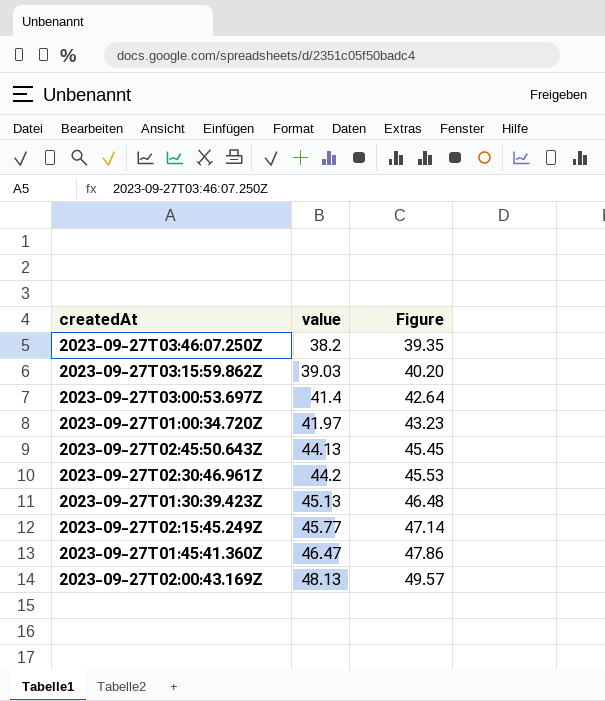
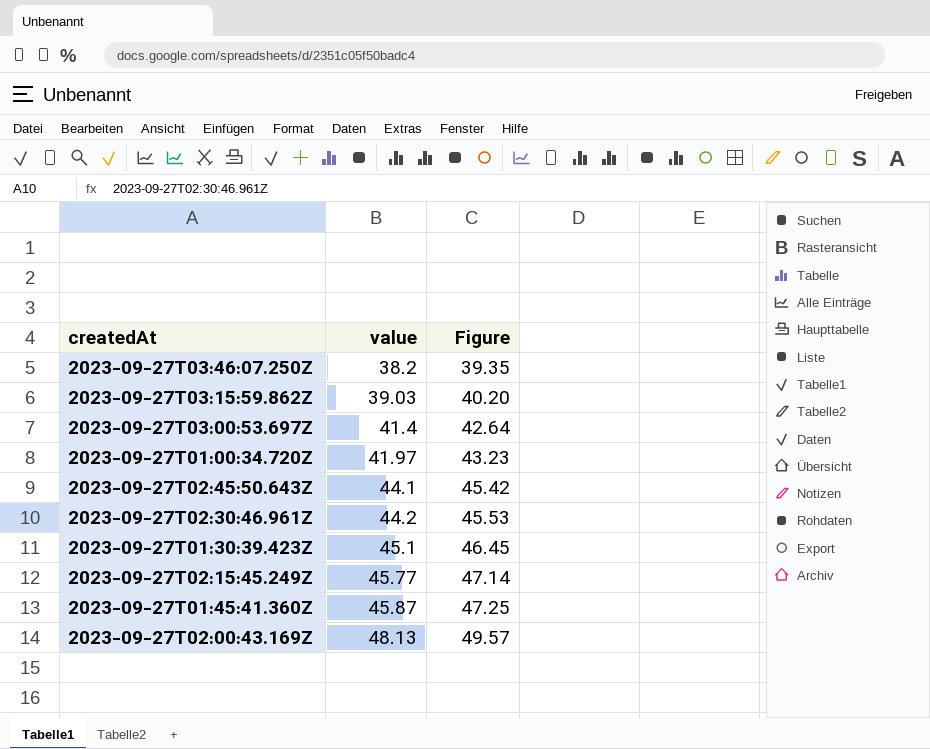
2023-09-27T02:45:50.643Z | value: 44.13 -> 44.1
2023-09-27T02:45:50.643Z | Figure: 45.45 -> 45.42
2023-09-27T01:30:39.423Z | value: 45.13 -> 45.1
2023-09-27T01:30:39.423Z | Figure: 46.48 -> 46.45
2023-09-27T01:45:41.360Z | value: 46.47 -> 45.87
2023-09-27T01:45:41.360Z | Figure: 47.86 -> 47.25

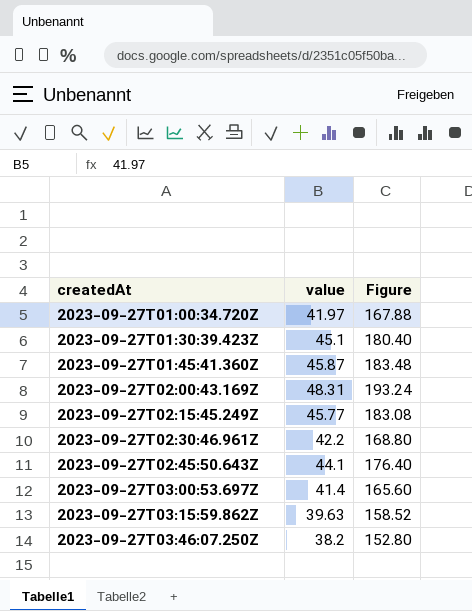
row order: value ascending -> createdAt ascending
column Figure | formula: [value] * 1.03 -> [value] * 4
2023-09-27T02:00:43.169Z | value: 48.13 -> 48.31
2023-09-27T02:30:46.961Z | value: 44.2 -> 42.2
2023-09-27T03:15:59.862Z | value: 39.03 -> 39.63

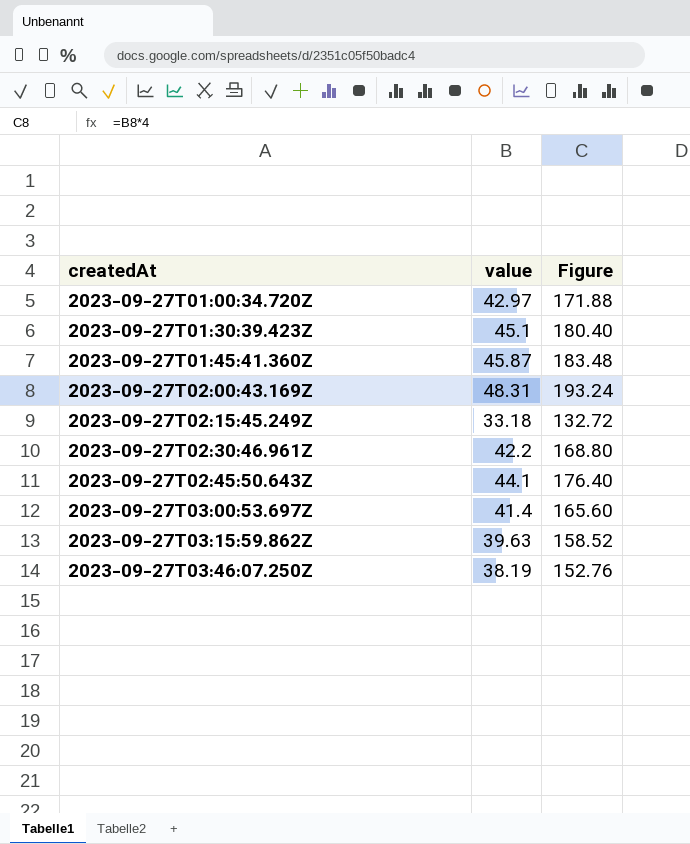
2023-09-27T01:00:34.720Z | value: 41.97 -> 42.97
2023-09-27T01:00:34.720Z | Figure: 167.88 -> 171.88
2023-09-27T02:15:45.249Z | value: 45.77 -> 33.18
2023-09-27T02:15:45.249Z | Figure: 183.08 -> 132.72
2023-09-27T03:46:07.250Z | value: 38.2 -> 38.19
2023-09-27T03:46:07.250Z | Figure: 152.80 -> 152.76

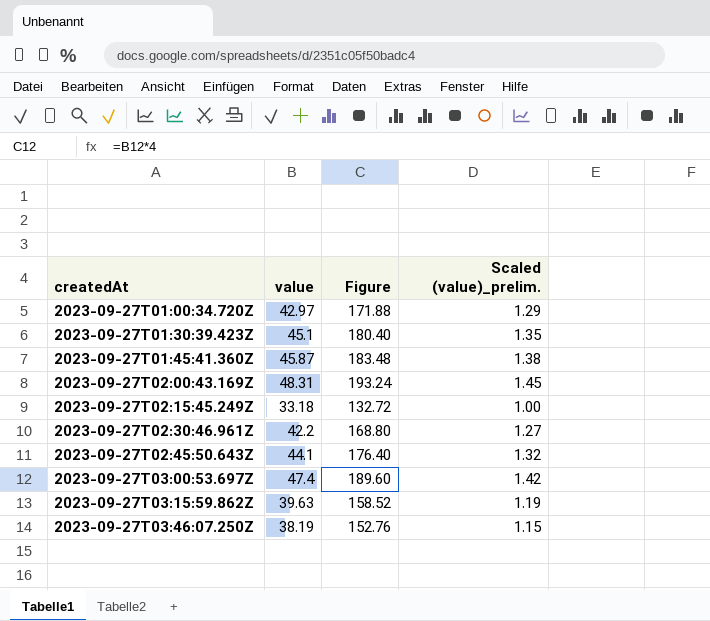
column Scaled (value)_prelim. | formula: none -> [value] * 0.03
2023-09-27T03:00:53.697Z | value: 41.4 -> 47.4
2023-09-27T03:00:53.697Z | Figure: 165.60 -> 189.60

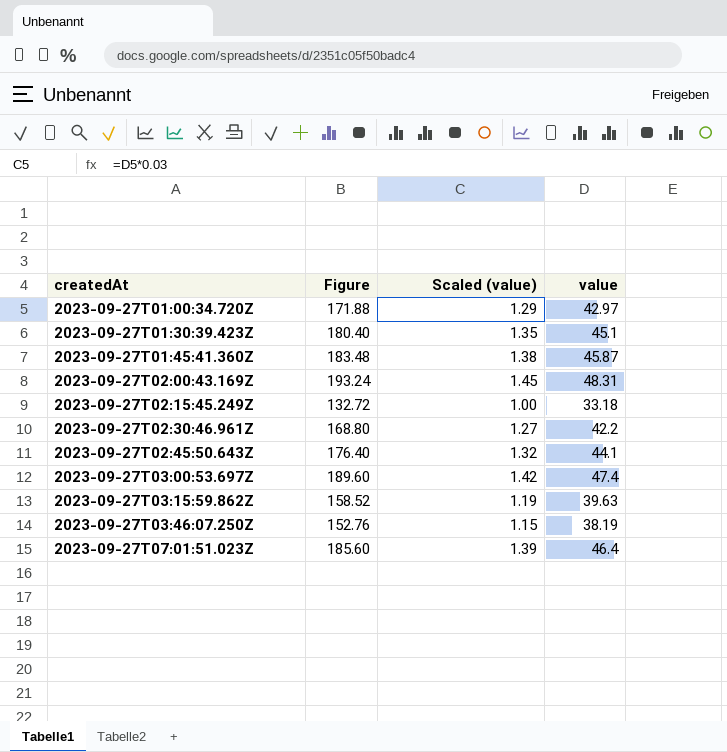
column name: Scaled (value)_prelim. -> Scaled (value)
column value | position: 2 -> 4
row 2023-09-27T07:01:51.023Z: none -> 185.60 | 1.39 | 46.4

